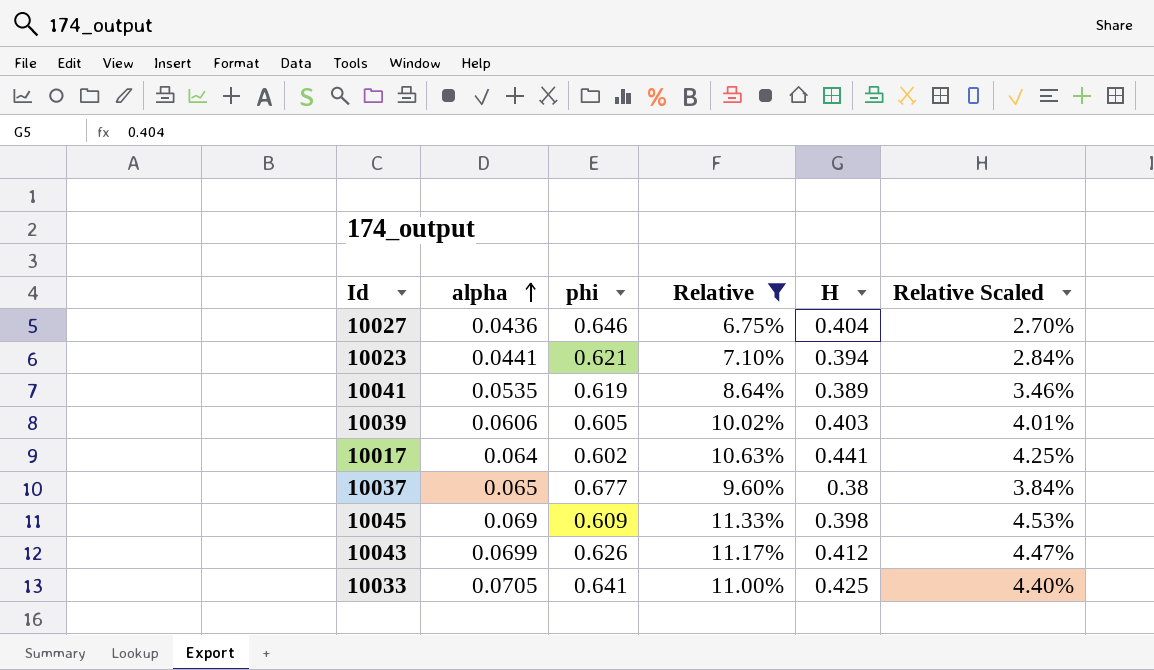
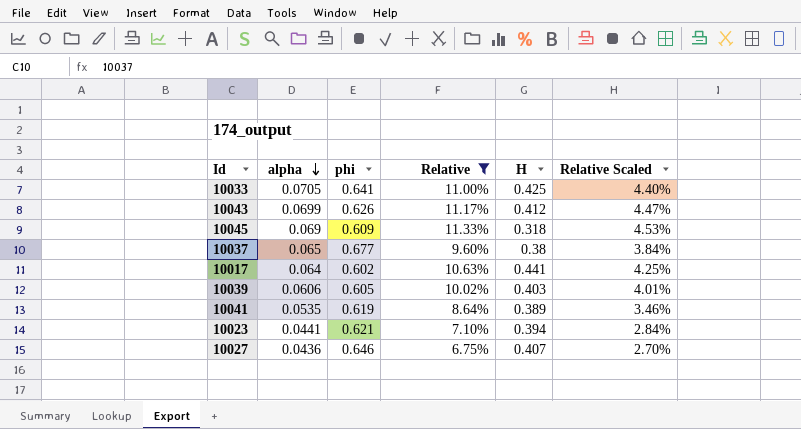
row order: alpha ascending -> alpha descending
10045 | H: 0.398 -> 0.318
10027 | H: 0.404 -> 0.407

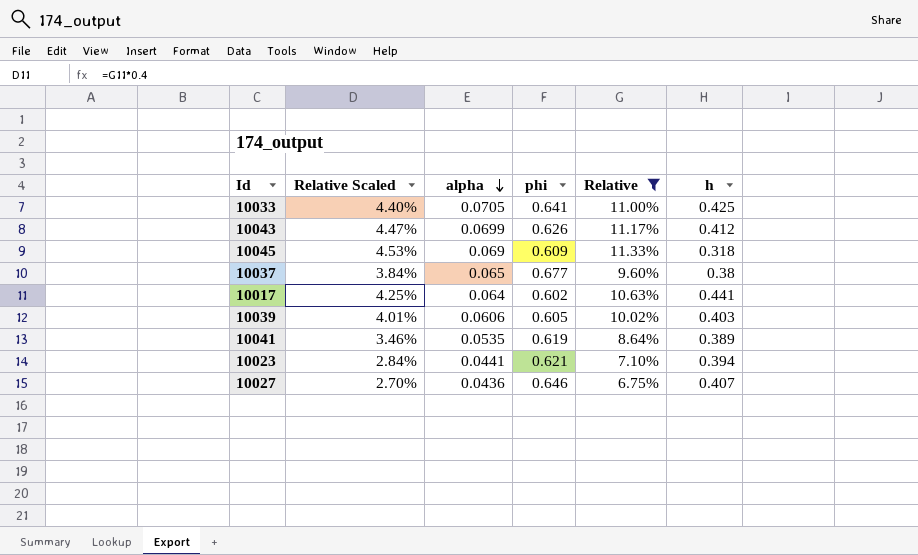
column Relative Scaled | position: 6 -> 2
column name: H -> h

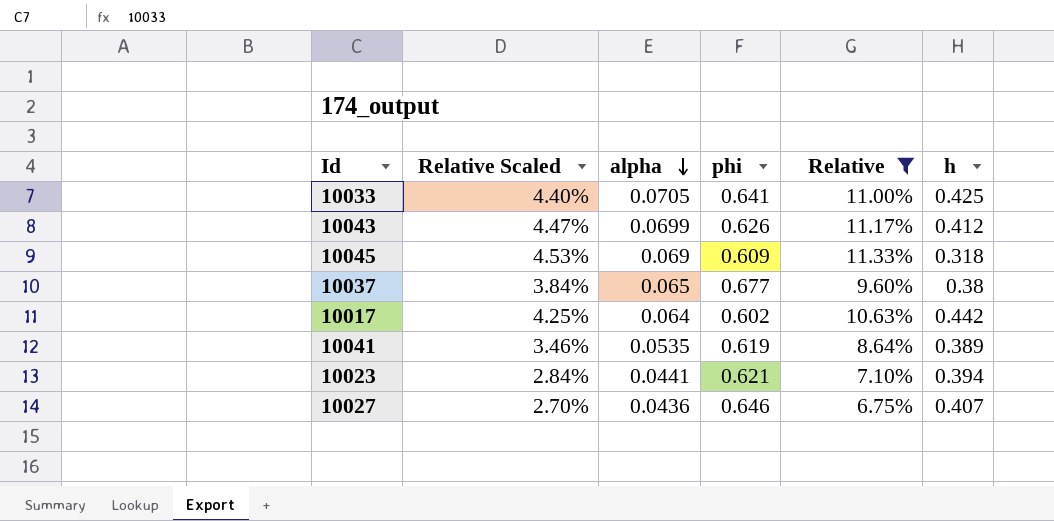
row 10039: 4.01% | 0.0606 | 0.605 | 10.02% | 0.403 -> none
10017 | h: 0.441 -> 0.442

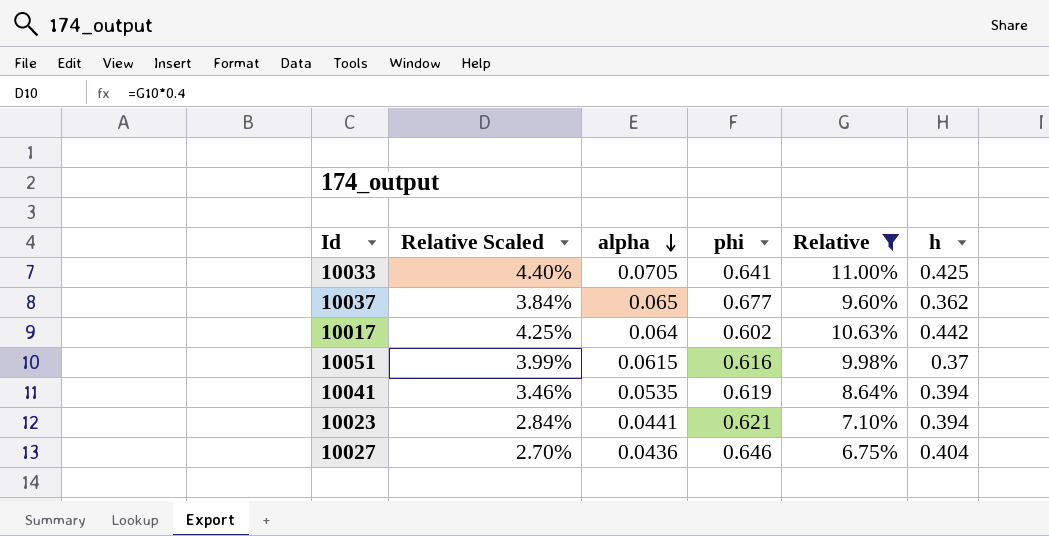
row 10043: 4.47% | 0.0699 | 0.626 | 11.17% | 0.412 -> none
row 10045: 4.53% | 0.069 | 0.609 | 11.33% | 0.318 -> none
10037 | h: 0.38 -> 0.362
row 10051: none -> 3.99% | 0.0615 | 0.616 | 9.98% | 0.37
10041 | h: 0.389 -> 0.394
10027 | h: 0.407 -> 0.404

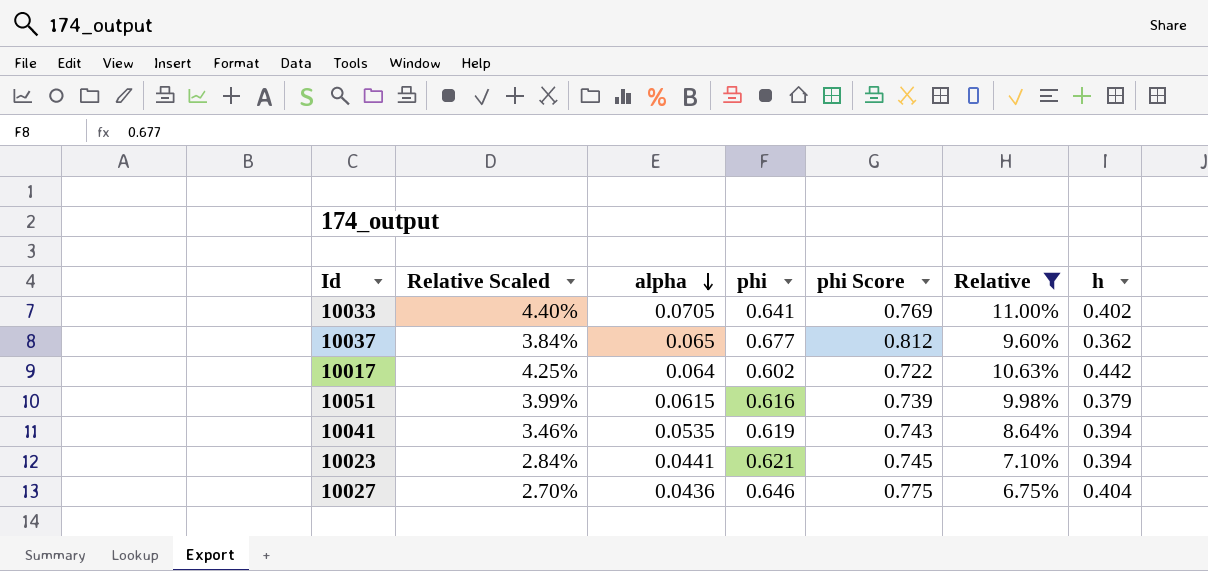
column phi Score | formula: none -> [phi] * 1.2
10033 | h: 0.425 -> 0.402
10051 | h: 0.37 -> 0.379

